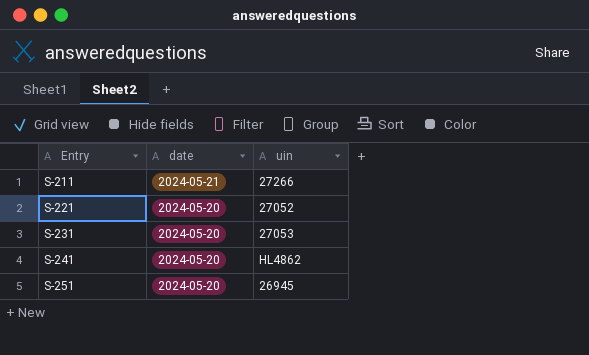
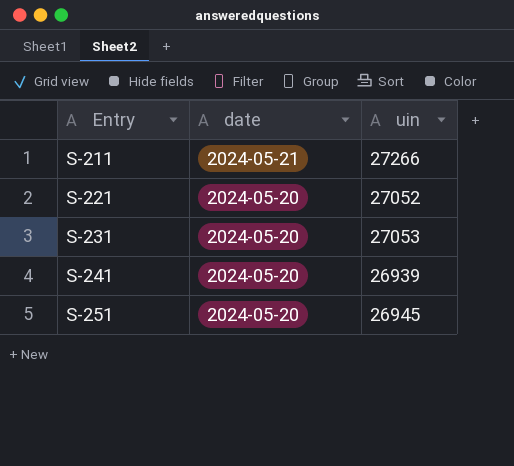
S-241 | uin: HL4862 -> 26939

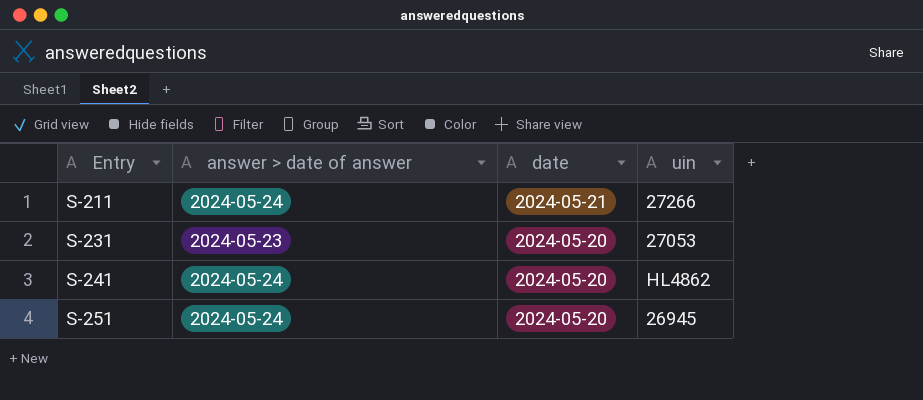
column answer > date of answer | position: none -> 2
row S-221: 2024-05-20 | 27052 -> none
S-241 | uin: 26939 -> HL4862

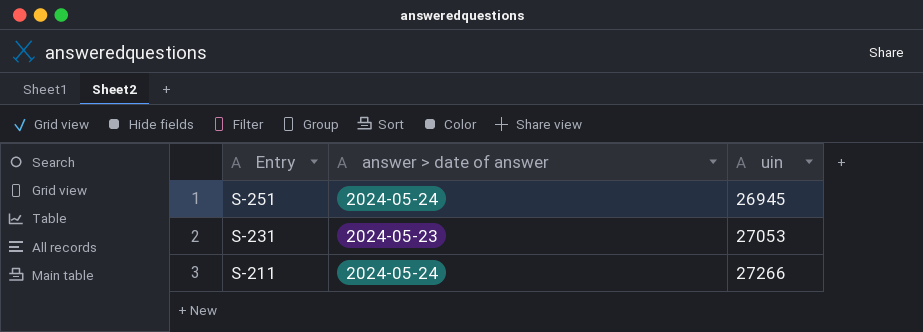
row order: Entry ascending -> Entry descending
column date | position: 3 -> none
row S-241: 2024-05-24 | 2024-05-20 | HL4862 -> none

